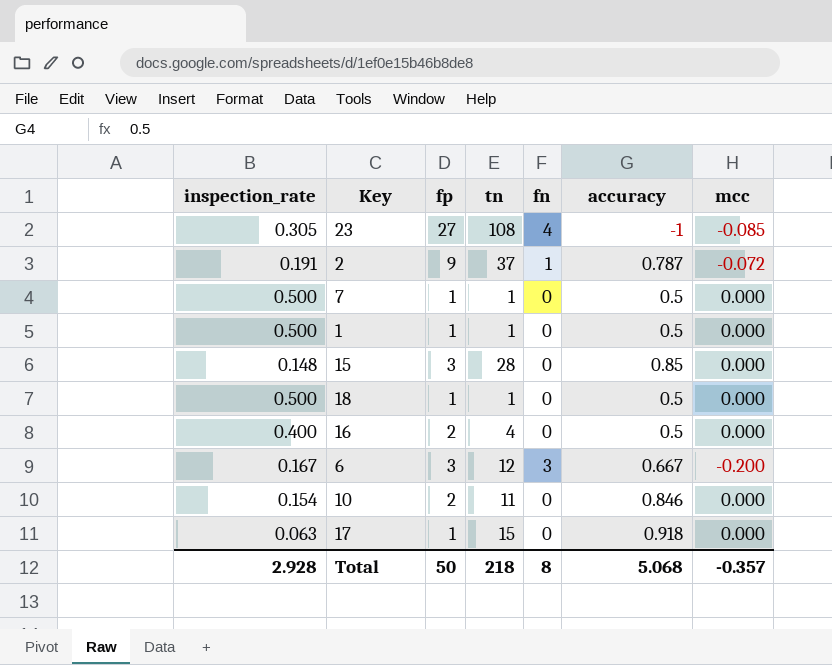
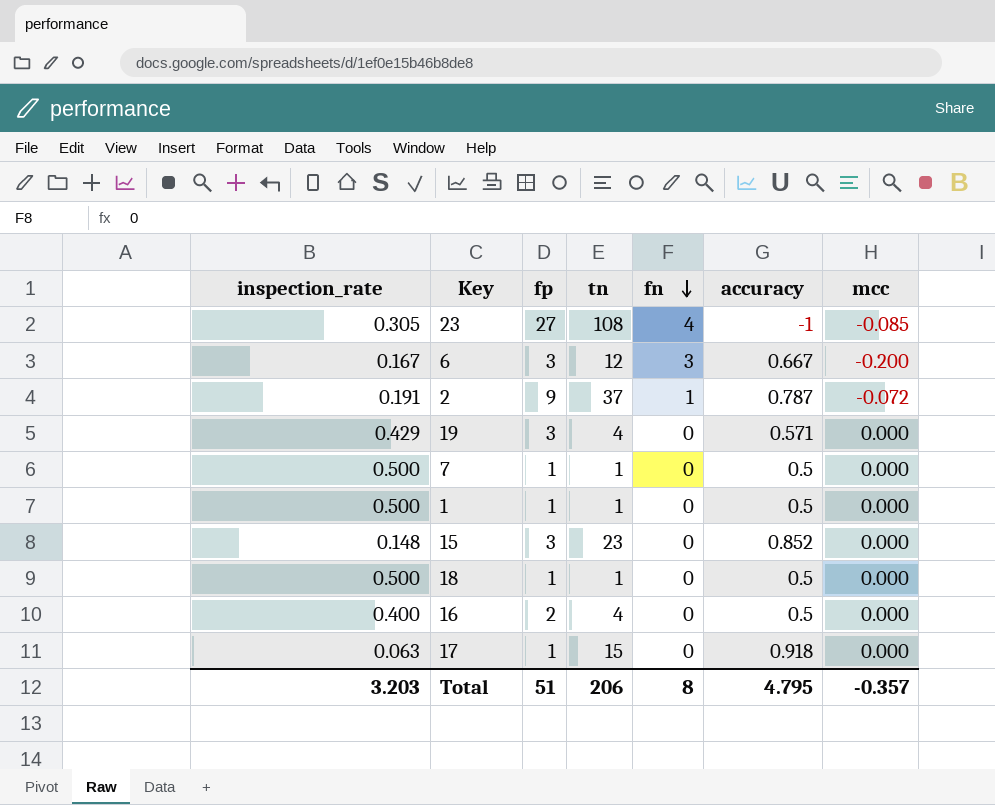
row order: none -> fn descending
row 10: 0.154 | 2 | 11 | 0 | 0.846 | 0.000 -> none
row 19: none -> 0.429 | 3 | 4 | 0 | 0.571 | 0.000
15 | tn: 28 -> 23
15 | accuracy: 0.85 -> 0.852
Total | inspection_rate: 2.928 -> 3.203
Total | fp: 50 -> 51
Total | tn: 218 -> 206
Total | accuracy: 5.068 -> 4.795

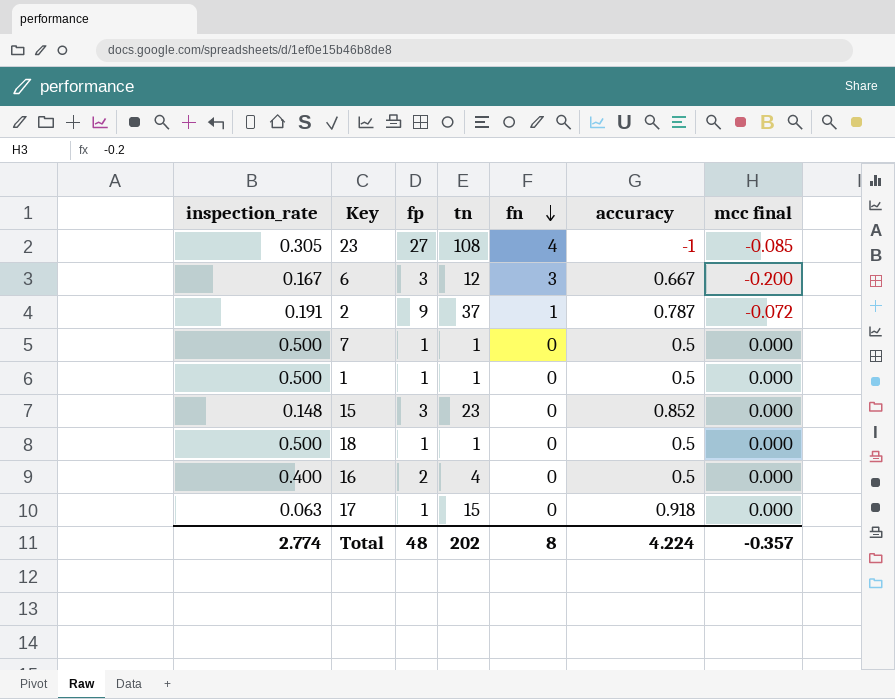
column name: mcc -> mcc final
row 19: 0.429 | 3 | 4 | 0 | 0.571 | 0.000 -> none
Total | inspection_rate: 3.203 -> 2.774
Total | fp: 51 -> 48
Total | tn: 206 -> 202
Total | accuracy: 4.795 -> 4.224

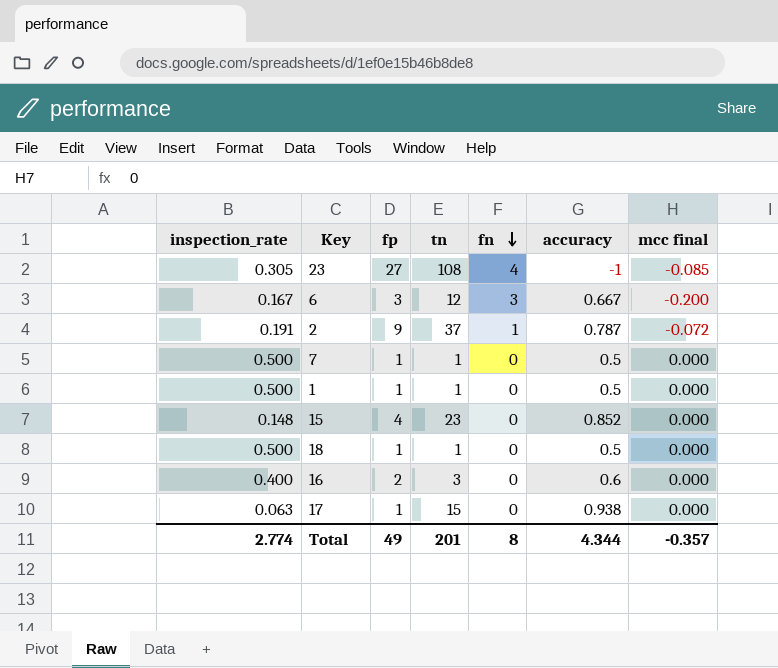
15 | fp: 3 -> 4
16 | tn: 4 -> 3
16 | accuracy: 0.5 -> 0.6
17 | accuracy: 0.918 -> 0.938
Total | fp: 48 -> 49
Total | tn: 202 -> 201
Total | accuracy: 4.224 -> 4.344

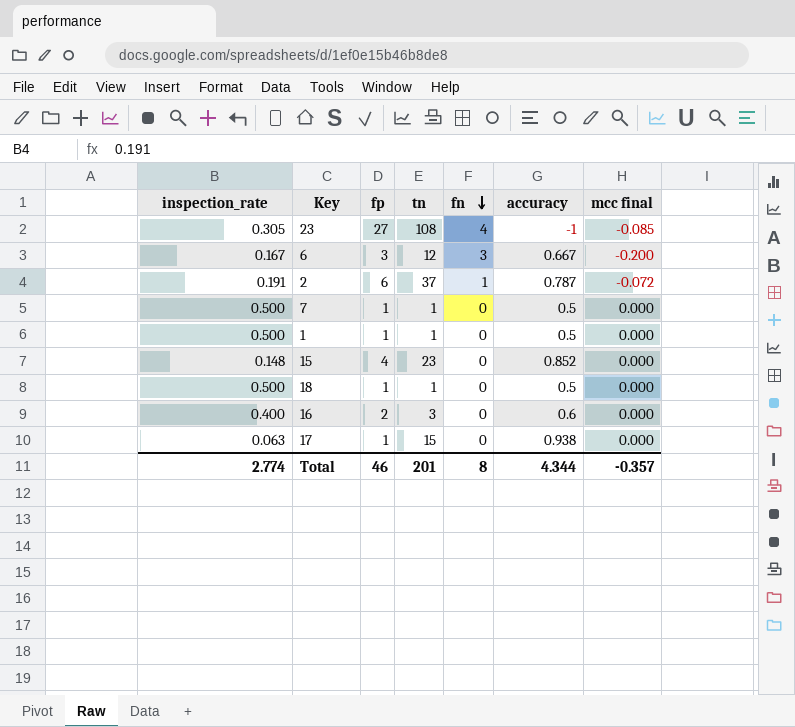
2 | fp: 9 -> 6
Total | fp: 49 -> 46

